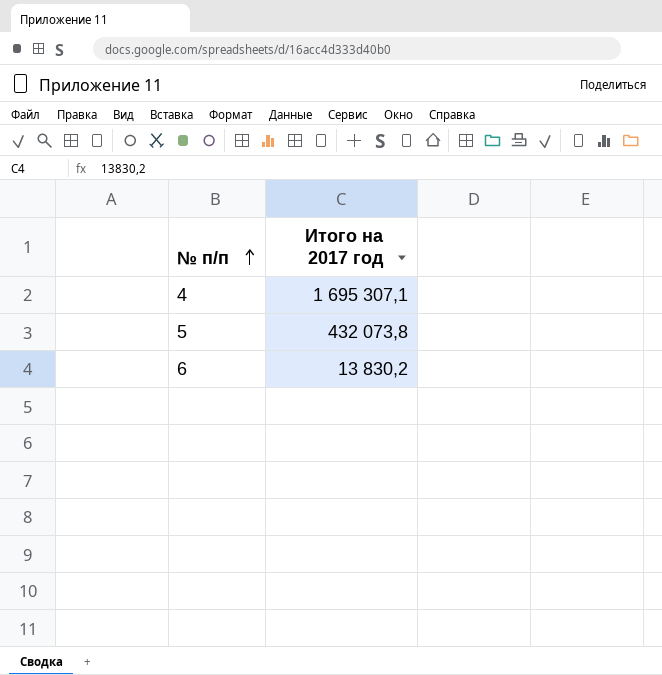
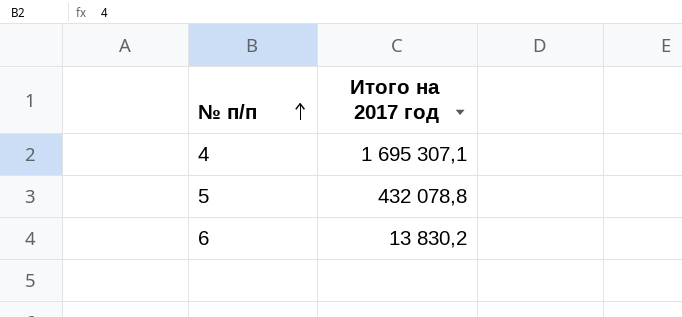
5 | Итого на 2017 год: 432 073,8 -> 432 078,8

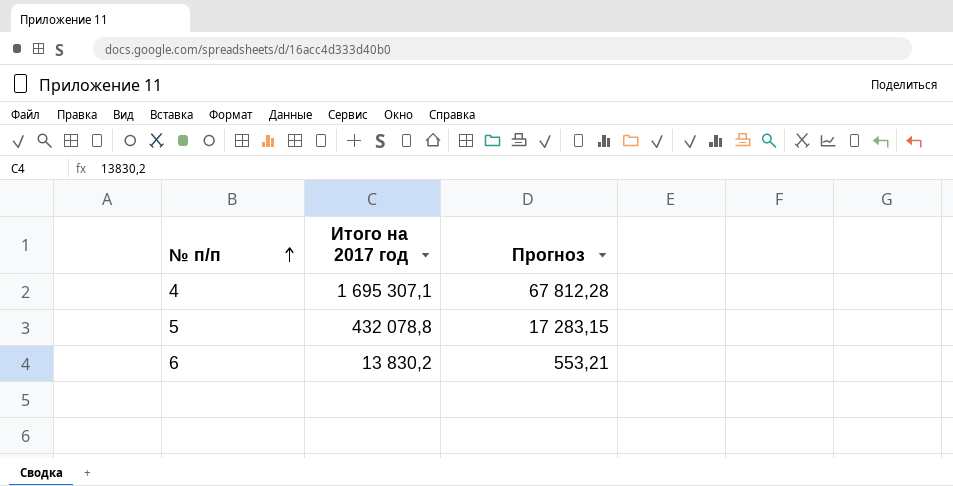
column Прогноз | formula: none -> [Итого на 2017 год] * 0,04

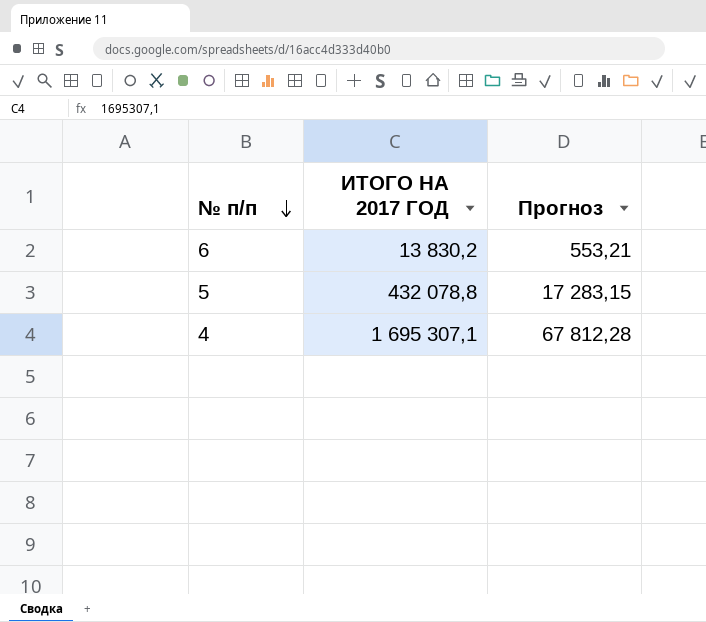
row order: № п/п ascending -> № п/п descending
column name: Итого на 2017 год -> ИТОГО НА 2017 ГОД

